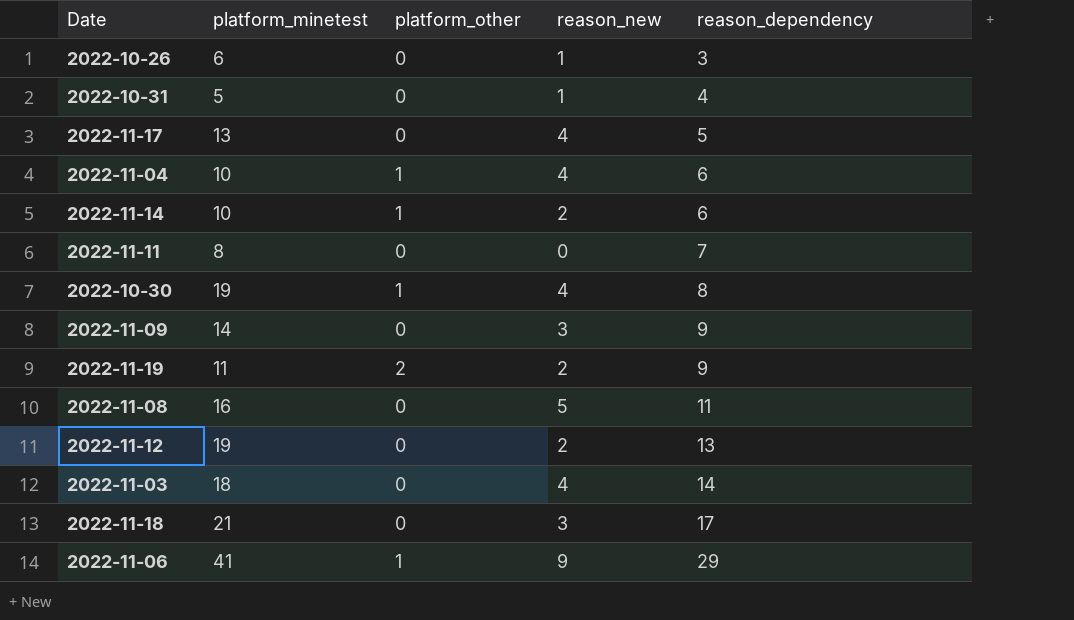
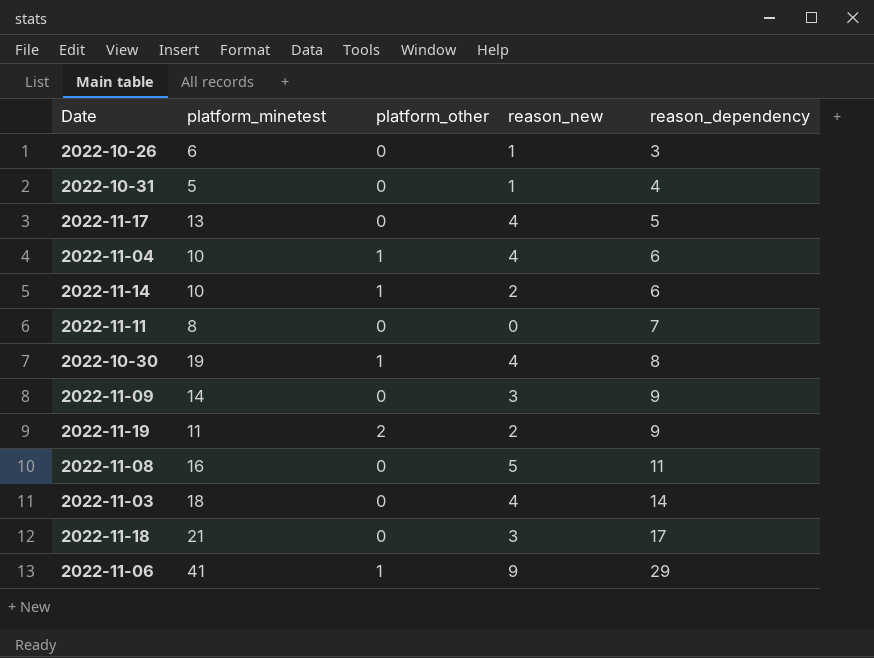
row 2022-11-12: 19 | 0 | 2 | 13 -> none

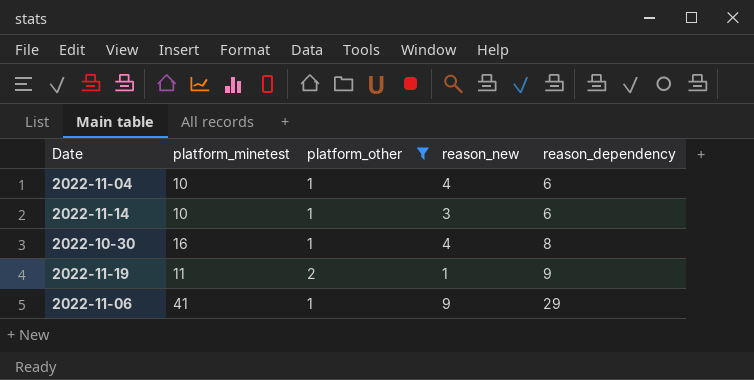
filter: none -> platform_other != 0
2022-11-14 | reason_new: 2 -> 3
2022-10-30 | platform_minetest: 19 -> 16
2022-11-19 | reason_new: 2 -> 1

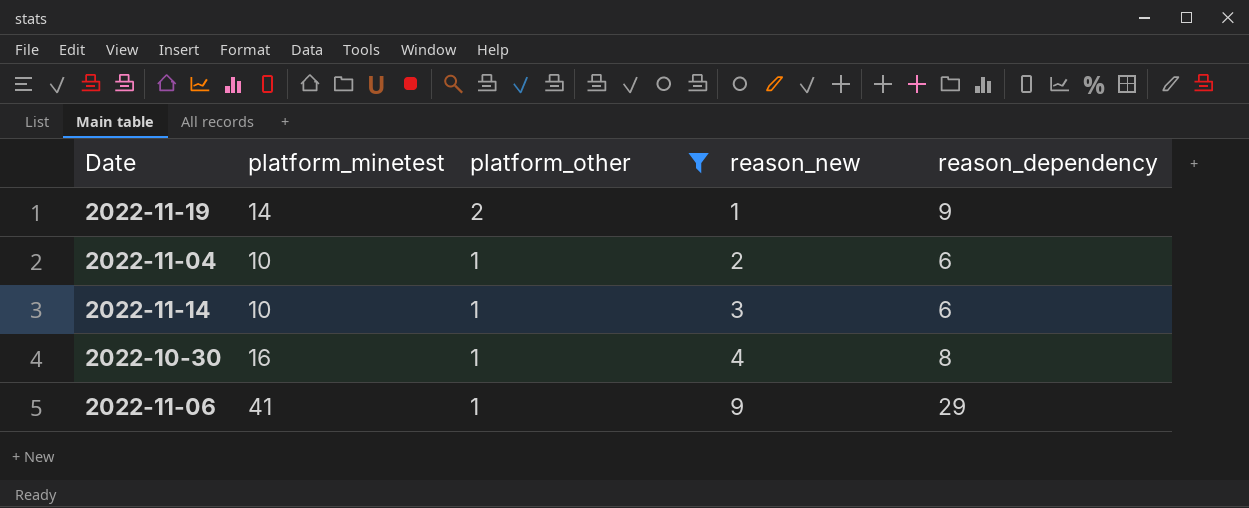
row order: reason_dependency ascending -> platform_other descending
2022-11-19 | platform_minetest: 11 -> 14
2022-11-04 | reason_new: 4 -> 2

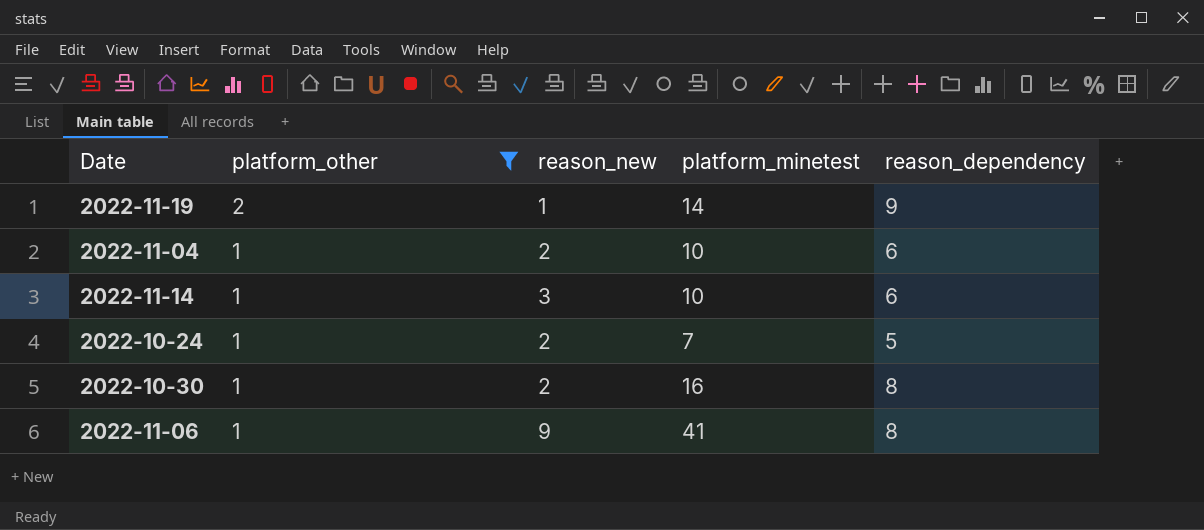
column platform_minetest | position: 2 -> 4
row 2022-10-24: none -> 1 | 2 | 7 | 5
2022-10-30 | reason_new: 4 -> 2
2022-11-06 | reason_dependency: 29 -> 8

